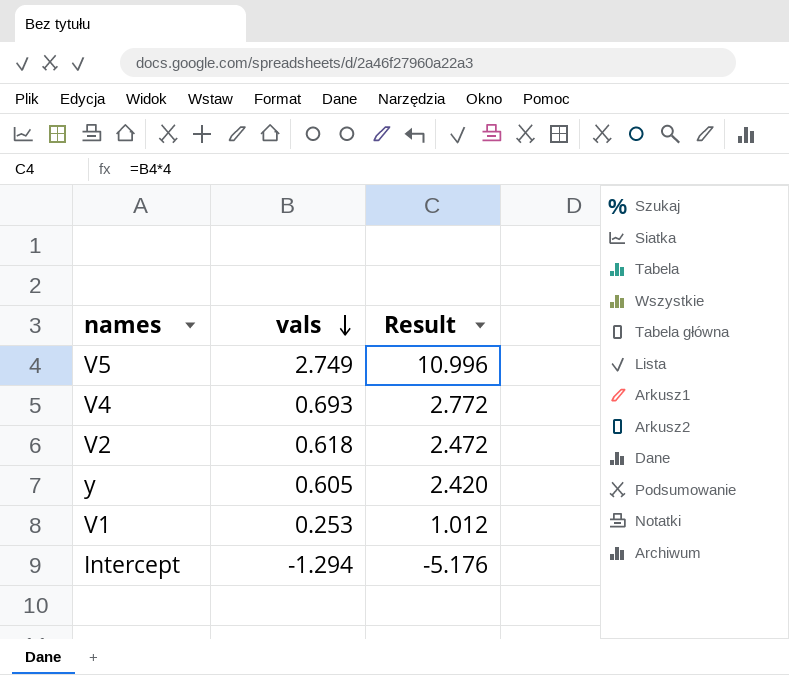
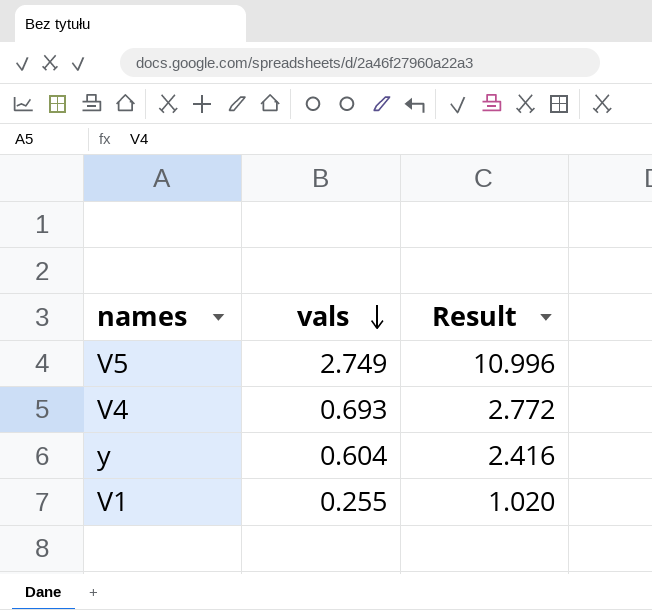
row V2: 0.618 | 2.472 -> none
row Intercept: -1.294 | -5.176 -> none
y | vals: 0.605 -> 0.604
y | Result: 2.420 -> 2.416
V1 | vals: 0.253 -> 0.255
V1 | Result: 1.012 -> 1.020

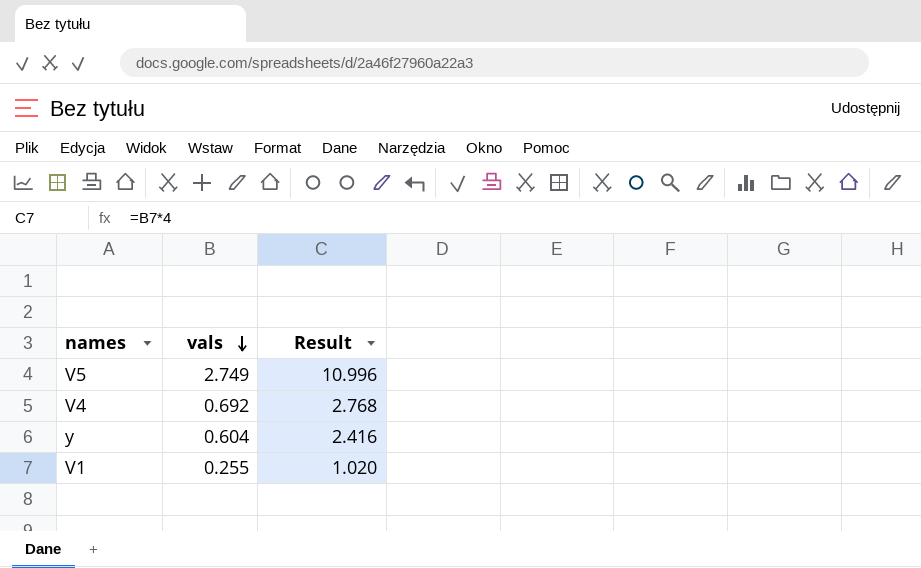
V4 | vals: 0.693 -> 0.692
V4 | Result: 2.772 -> 2.768

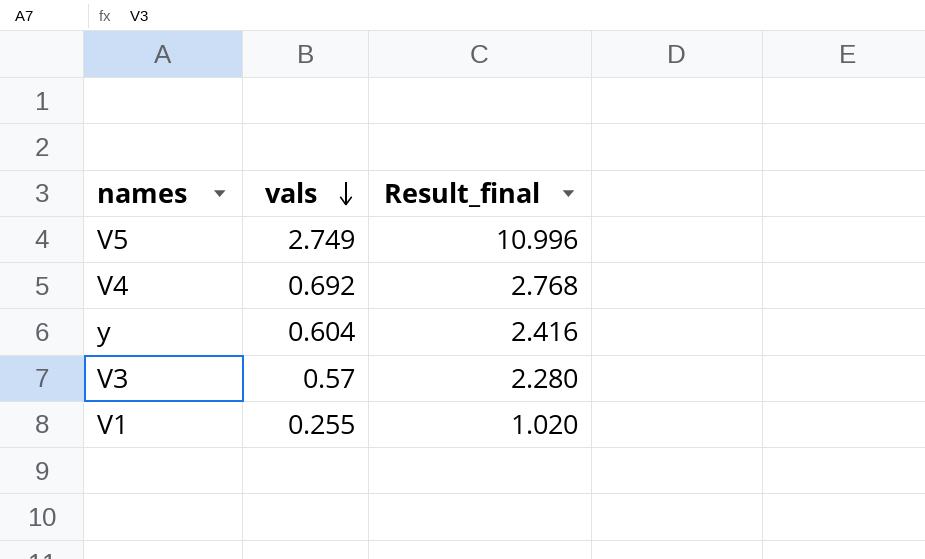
column name: Result -> Result_final
row V3: none -> 0.57 | 2.280

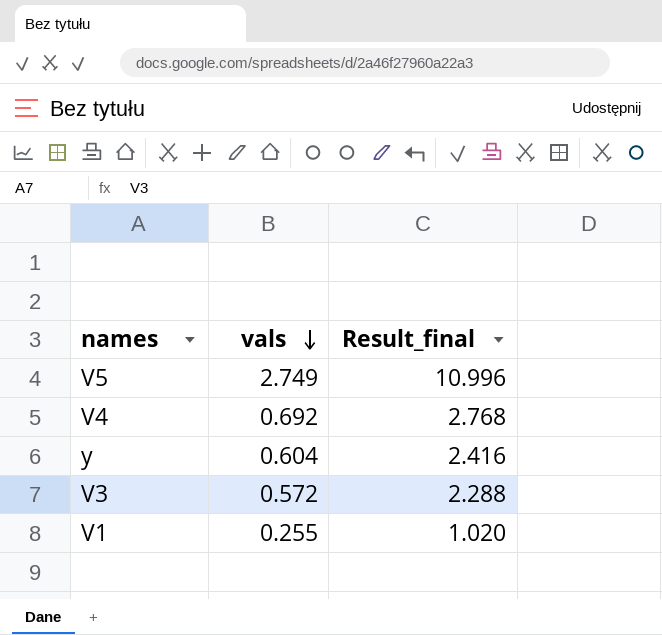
V3 | vals: 0.57 -> 0.572
V3 | Result_final: 2.280 -> 2.288

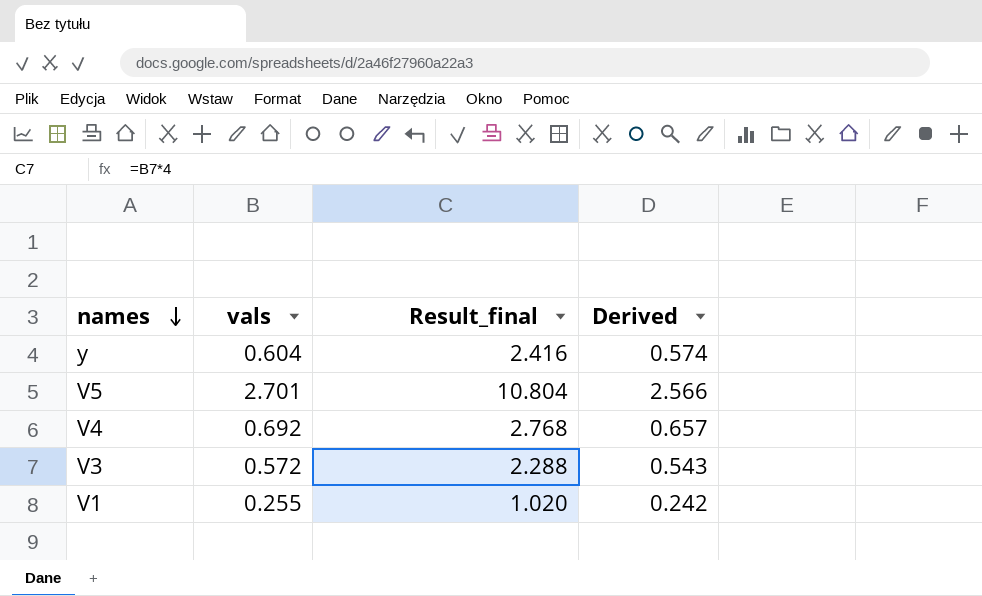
row order: vals descending -> names descending
column Derived | formula: none -> [vals] * 0.95
V5 | vals: 2.749 -> 2.701
V5 | Result_final: 10.996 -> 10.804

